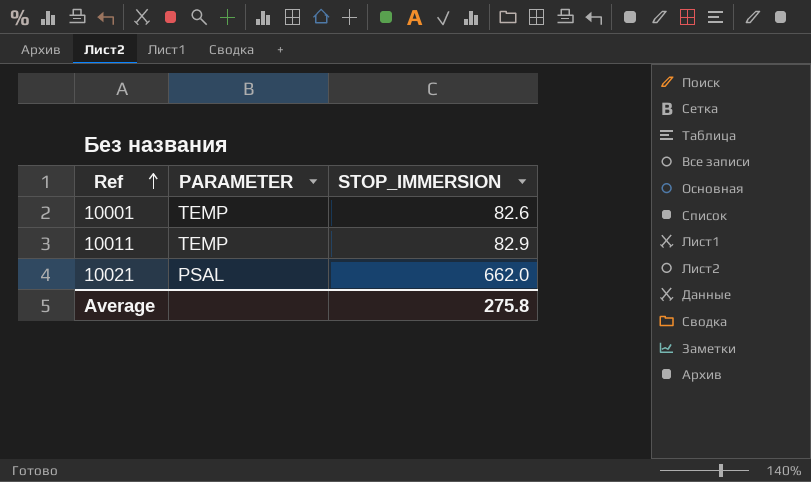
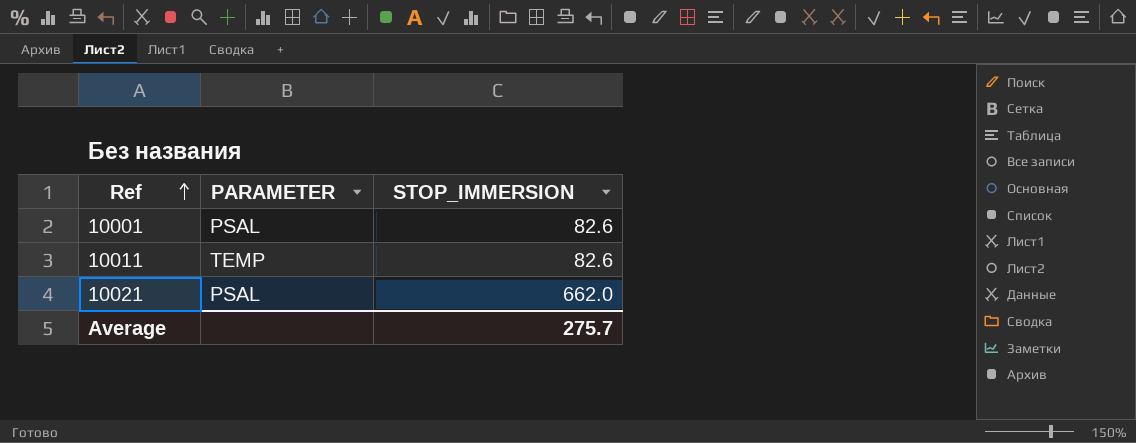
10001 | PARAMETER: TEMP -> PSAL
10011 | STOP_IMMERSION: 82.9 -> 82.6
Average | STOP_IMMERSION: 275.8 -> 275.7

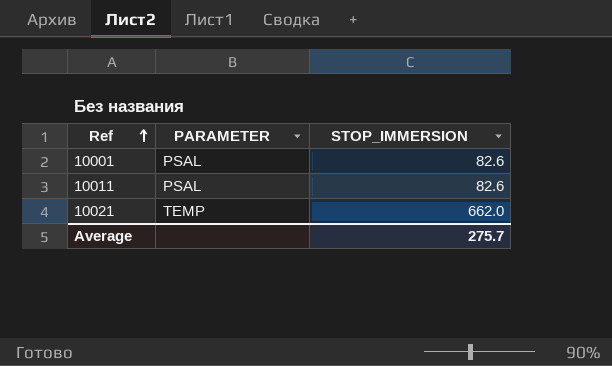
10011 | PARAMETER: TEMP -> PSAL
10021 | PARAMETER: PSAL -> TEMP

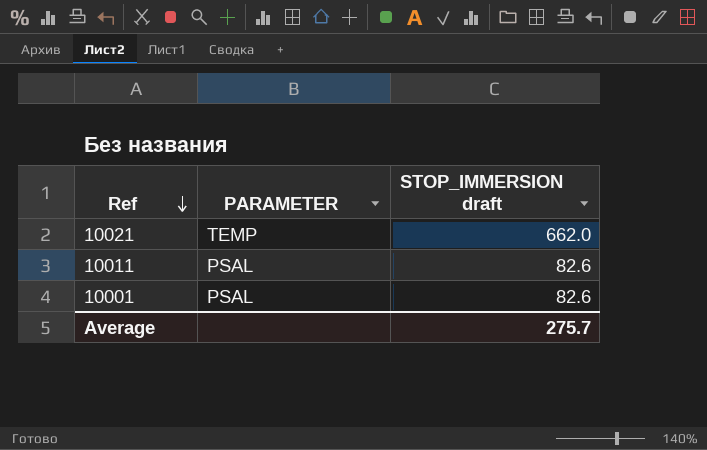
row order: Ref ascending -> Ref descending
column name: STOP_IMMERSION -> STOP_IMMERSION draft

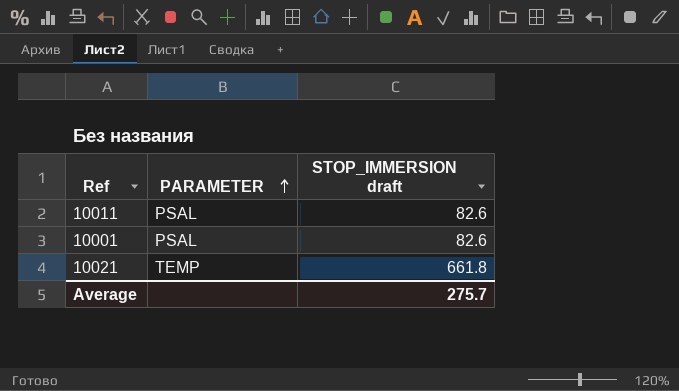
row order: Ref descending -> PARAMETER ascending
10021 | STOP_IMMERSION draft: 662.0 -> 661.8

